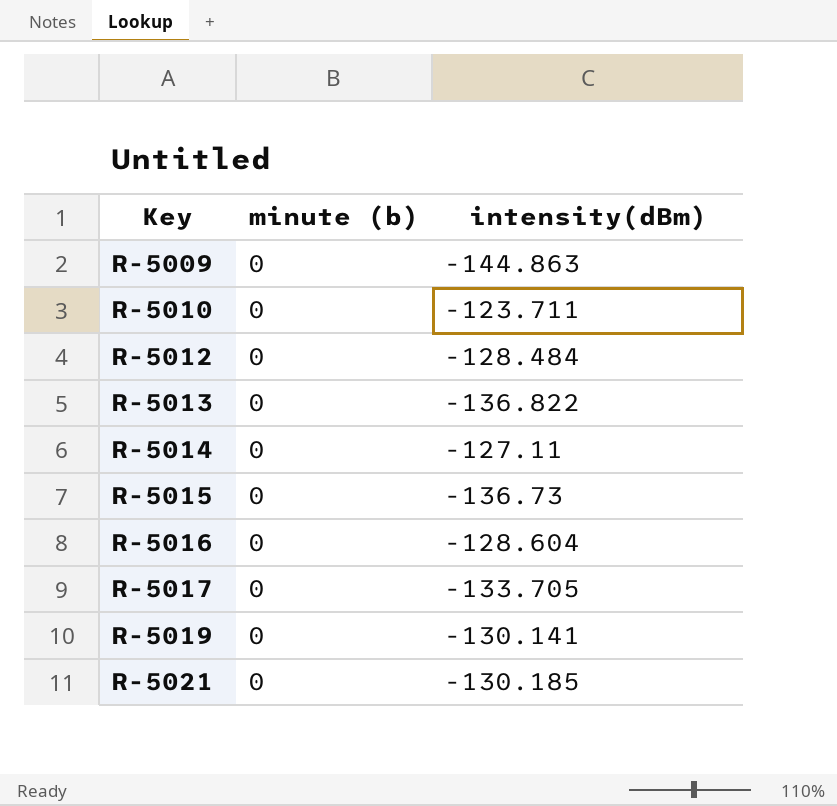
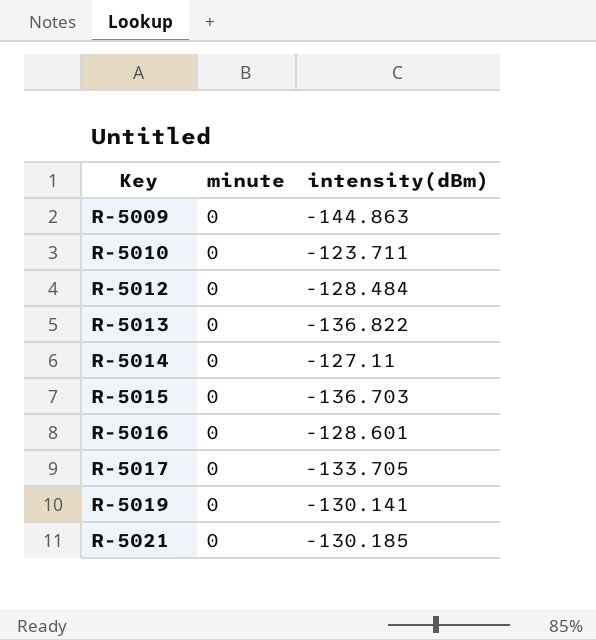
column name: minute (b) -> minute
R-5015 | intensity(dBm): -136.73 -> -136.703
R-5016 | intensity(dBm): -128.604 -> -128.601

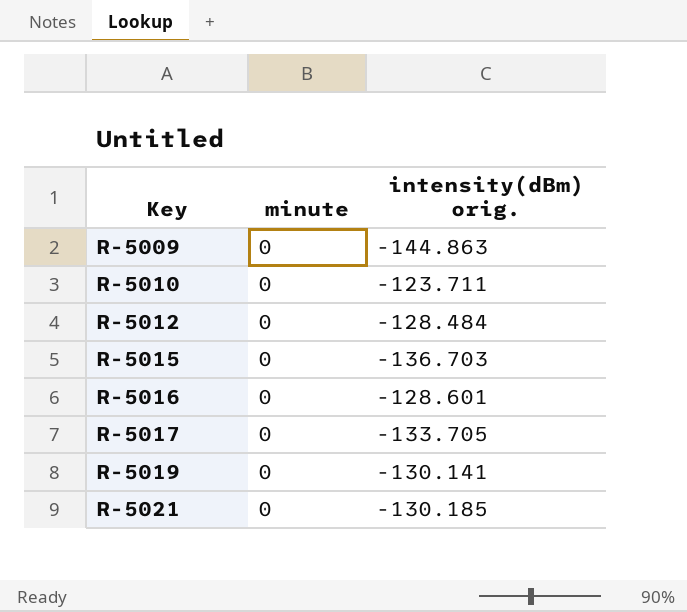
column name: intensity(dBm) -> intensity(dBm) orig.
row R-5013: 0 | -136.822 -> none
row R-5014: 0 | -127.11 -> none

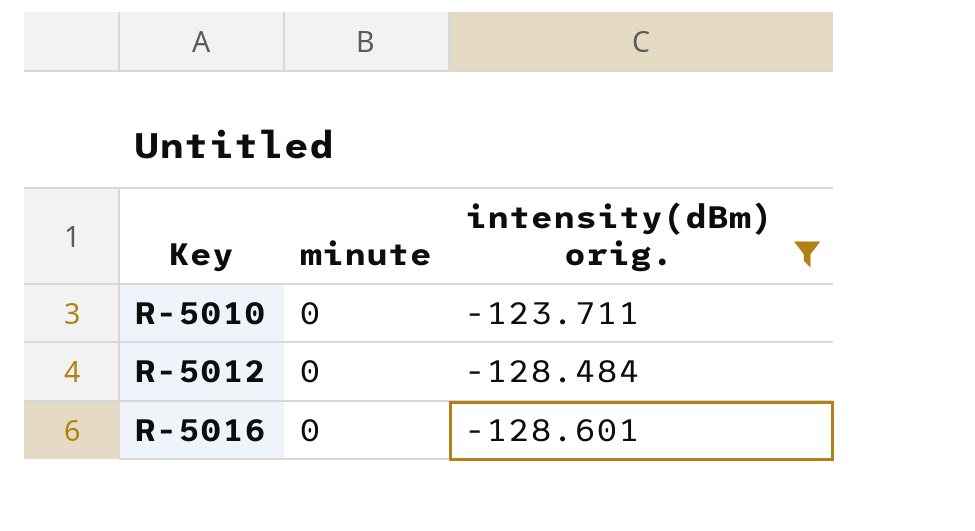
filter: none -> intensity(dBm) orig. >= -128.601

